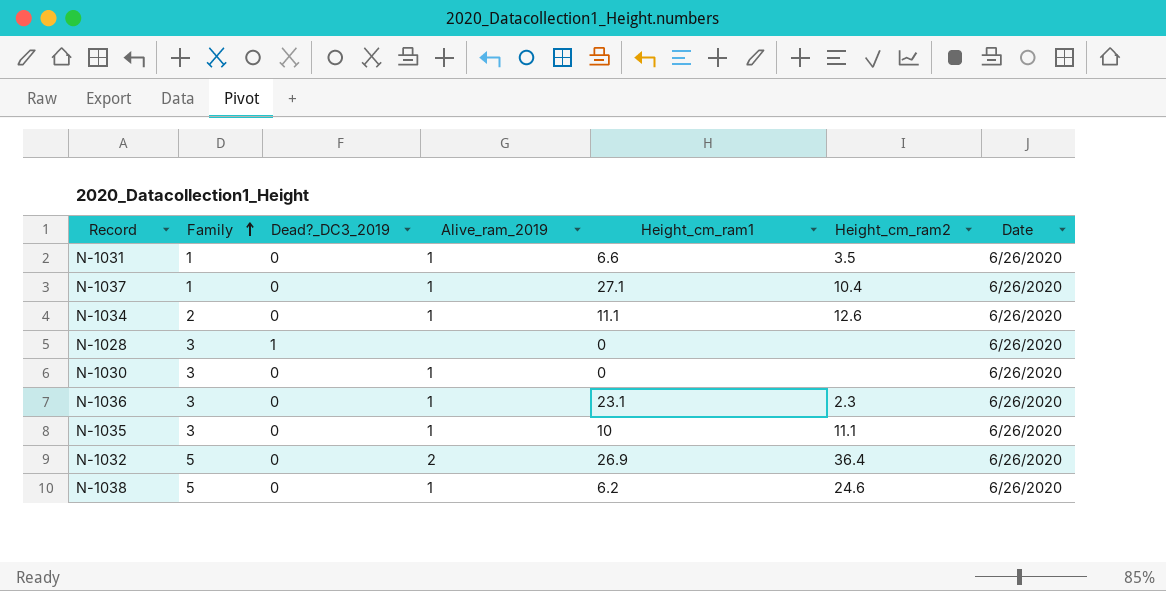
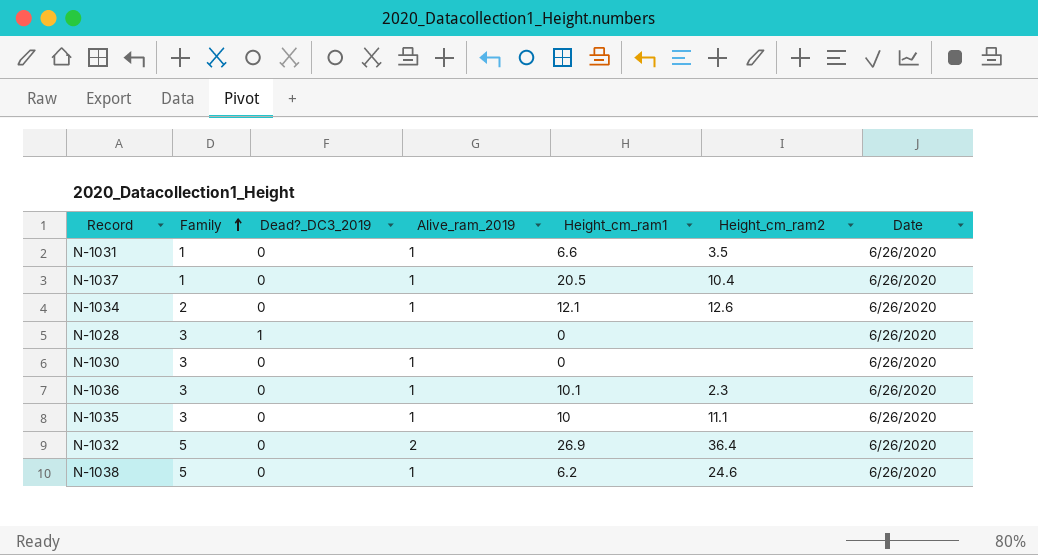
N-1037 | Height_cm_ram1: 27.1 -> 20.5
N-1034 | Height_cm_ram1: 11.1 -> 12.1
N-1036 | Height_cm_ram1: 23.1 -> 10.1

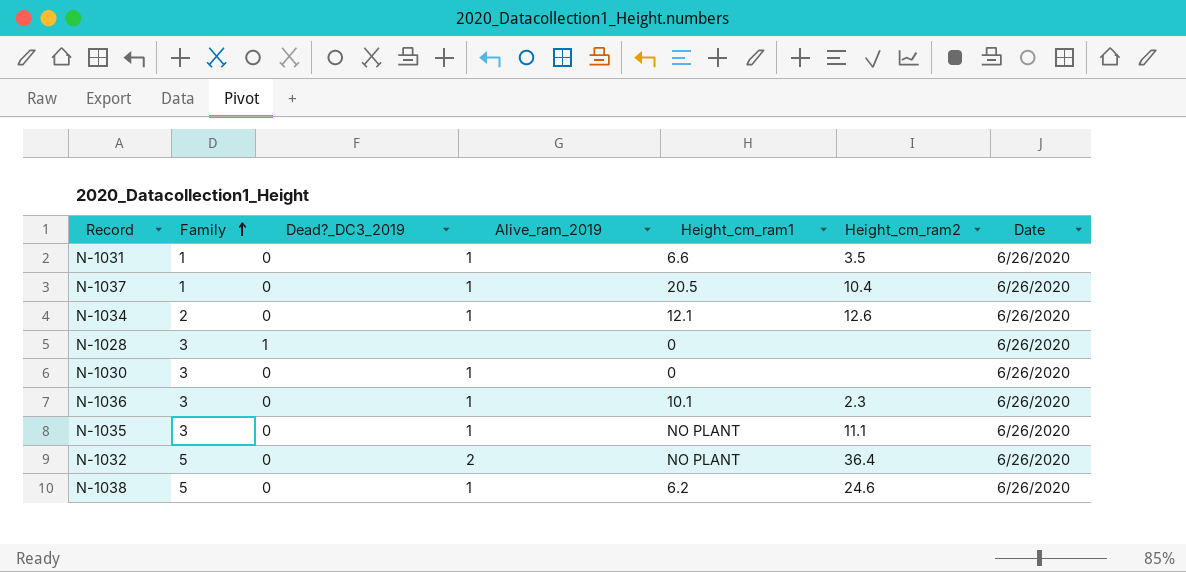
N-1035 | Height_cm_ram1: 10 -> NO PLANT
N-1032 | Height_cm_ram1: 26.9 -> NO PLANT

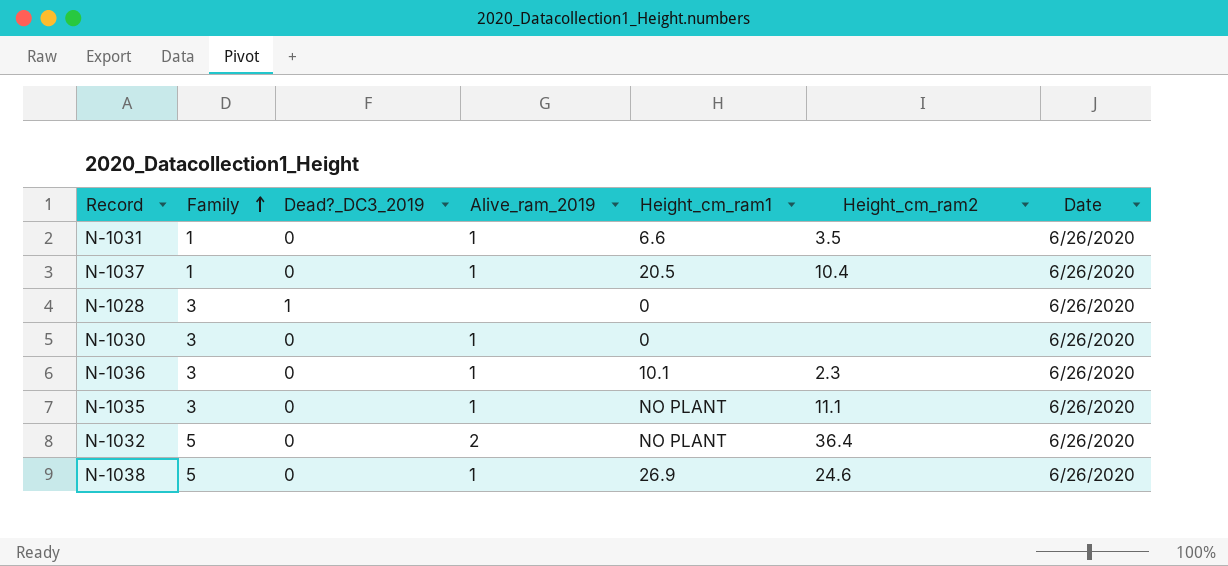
row N-1034: 2 | 0 | 1 | 12.1 | 12.6 | 6/26/2020 -> none
N-1038 | Height_cm_ram1: 6.2 -> 26.9

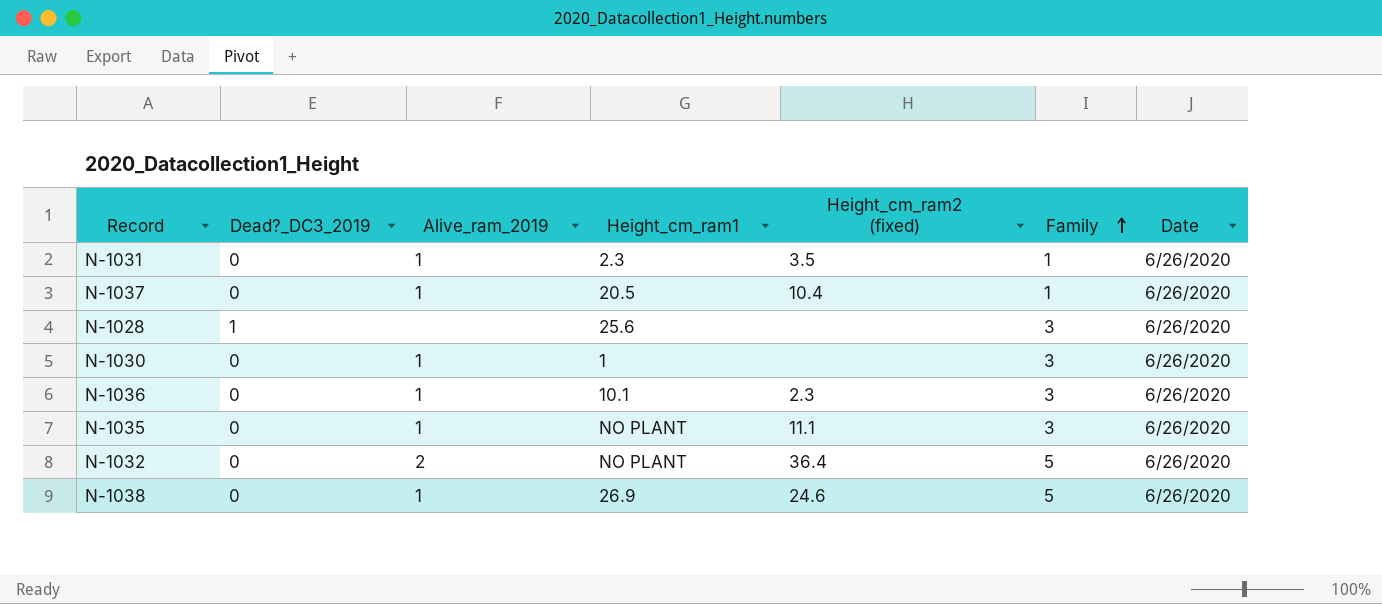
column name: Height_cm_ram2 -> Height_cm_ram2 (fixed)
column Family | position: 2 -> 6
N-1031 | Height_cm_ram1: 6.6 -> 2.3
N-1028 | Height_cm_ram1: 0 -> 25.6
N-1030 | Height_cm_ram1: 0 -> 1

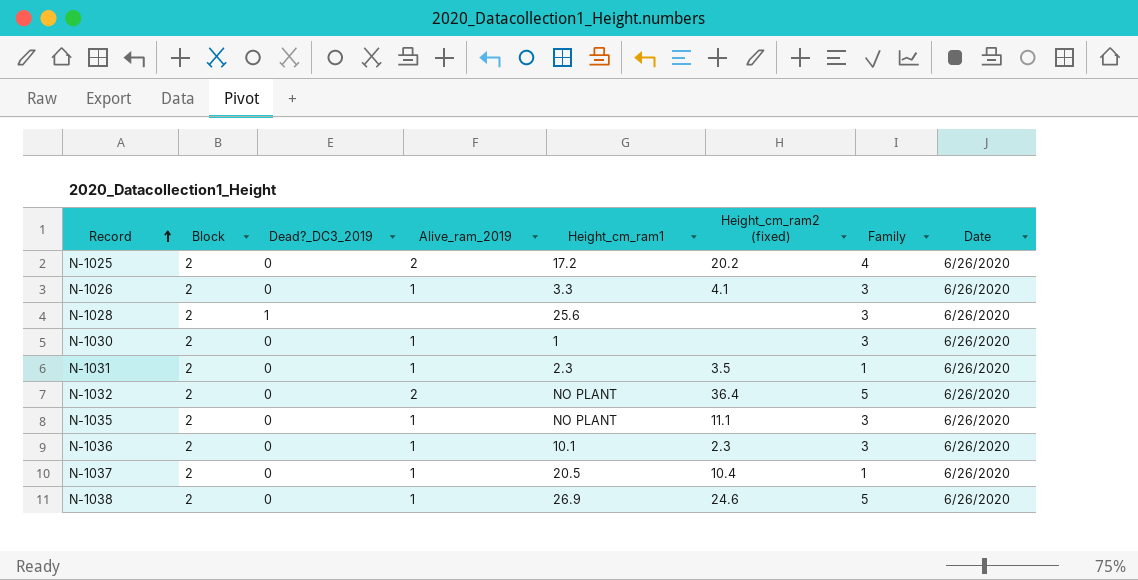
row order: Family ascending -> Record ascending
column Block | position: none -> 2
row N-1025: none -> 2 | 0 | 2 | 17.2 | 20.2 | 4 | 6/26/2020
row N-1026: none -> 2 | 0 | 1 | 3.3 | 4.1 | 3 | 6/26/2020

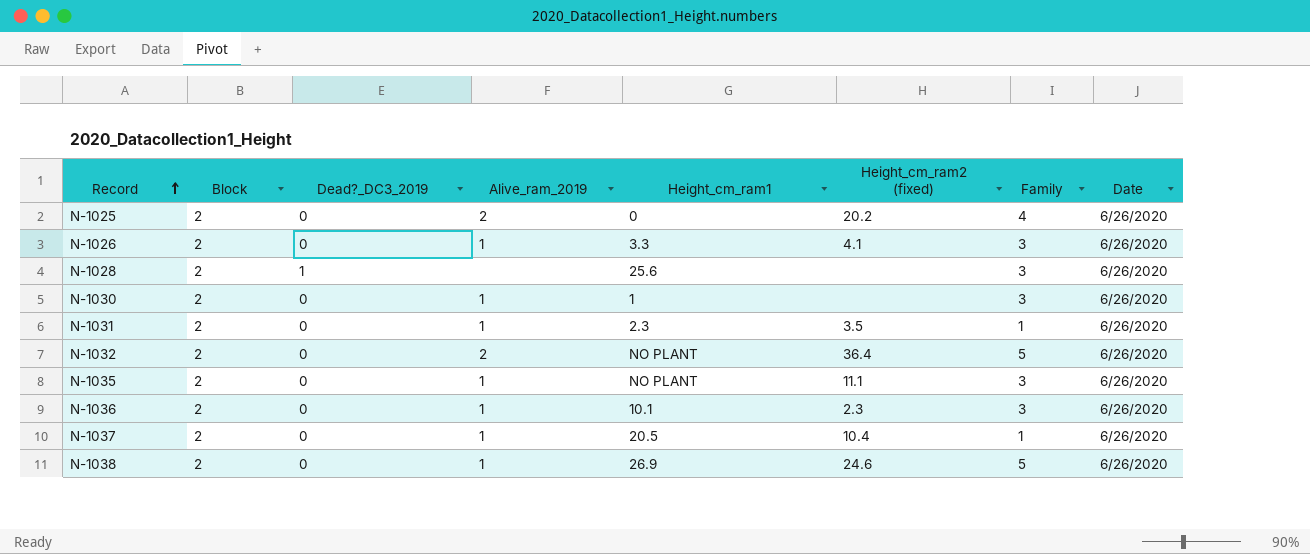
N-1025 | Height_cm_ram1: 17.2 -> 0

